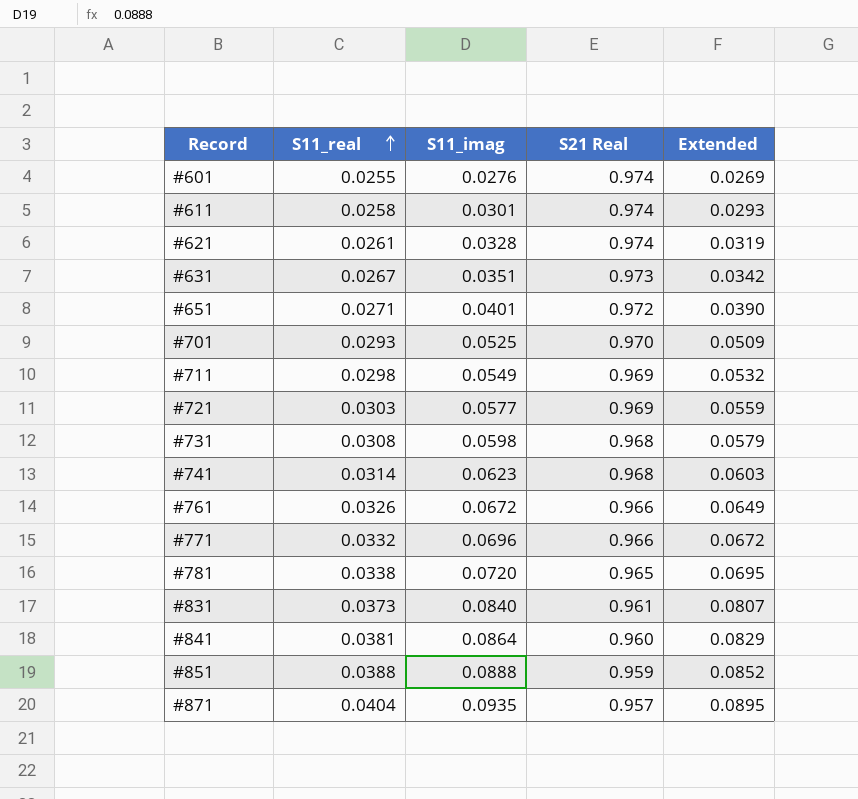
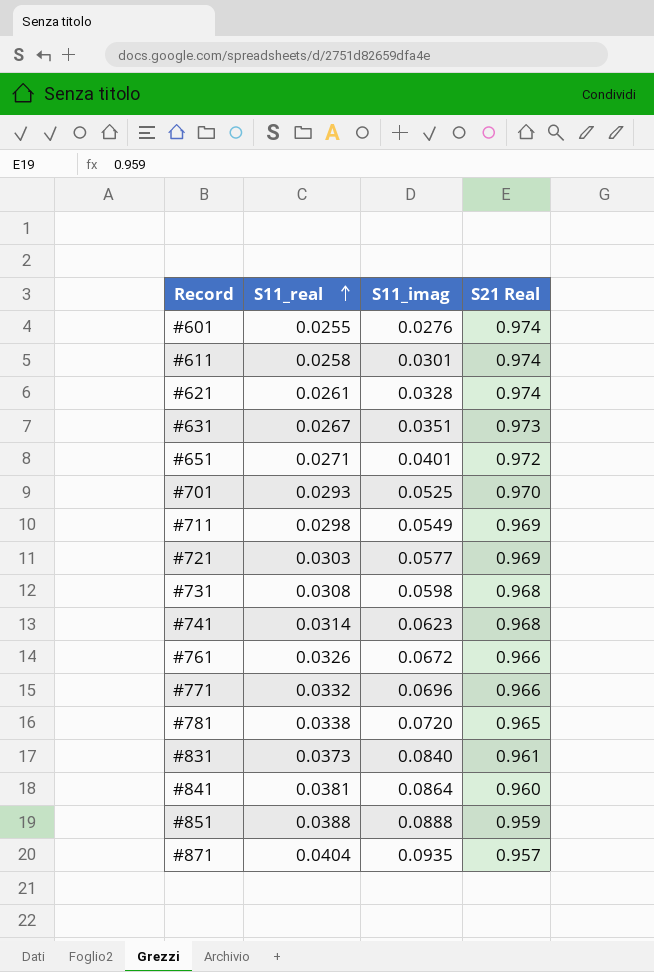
column Extended | formula: [S11_imag] * [S21 Real] -> none

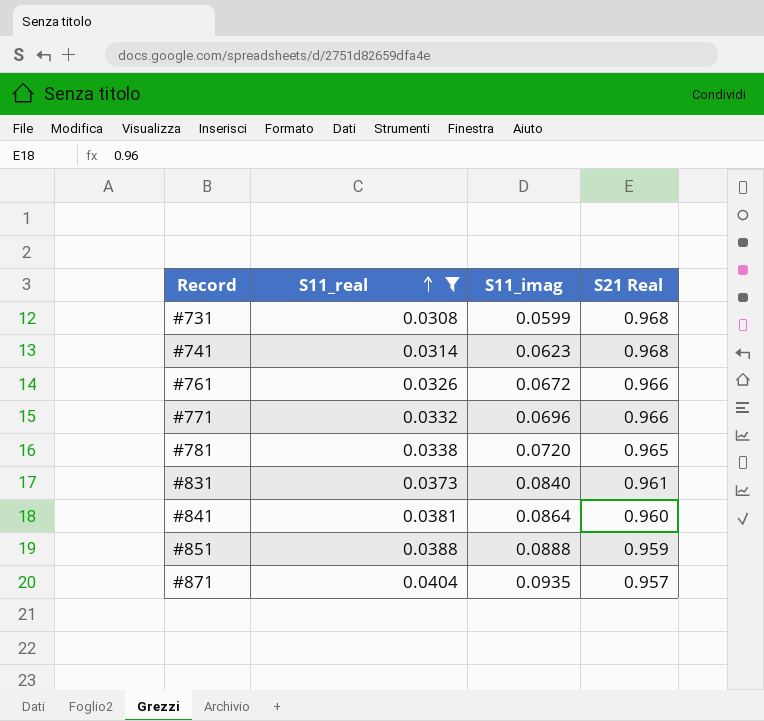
filter: none -> S11_real >= 0.0308
#731 | S11_imag: 0.0598 -> 0.0599

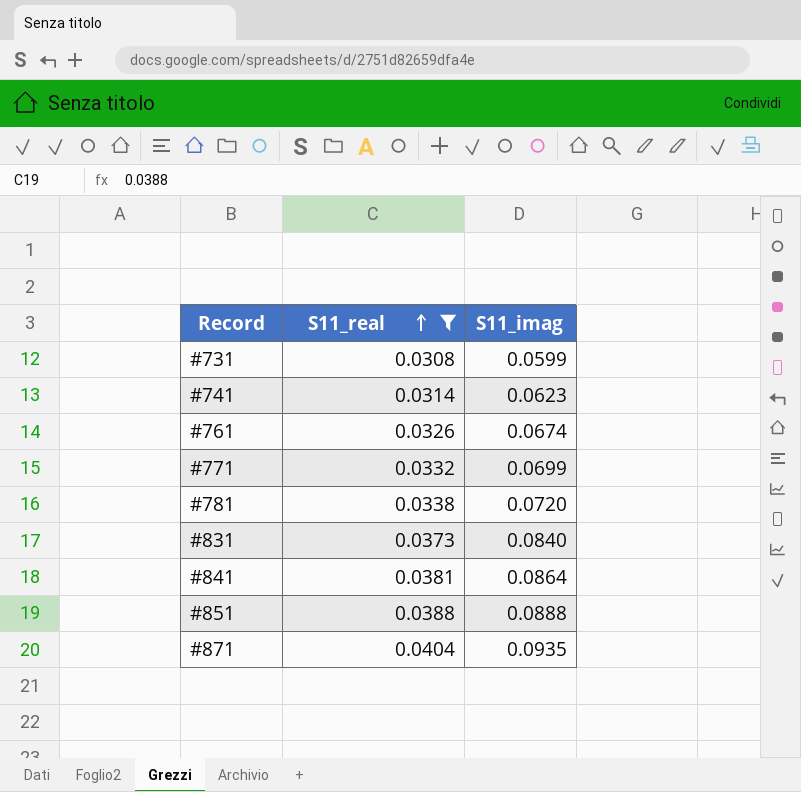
column S21 Real | position: 4 -> none
#761 | S11_imag: 0.0672 -> 0.0674
#771 | S11_imag: 0.0696 -> 0.0699

